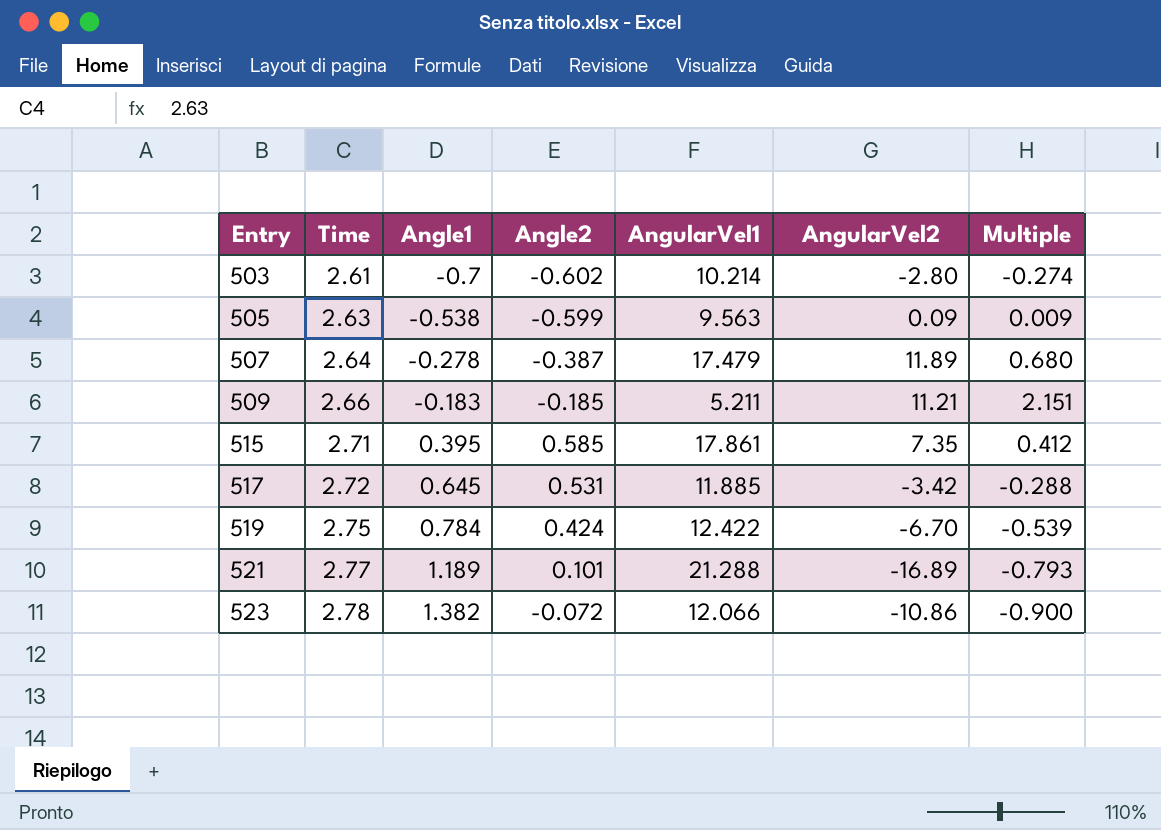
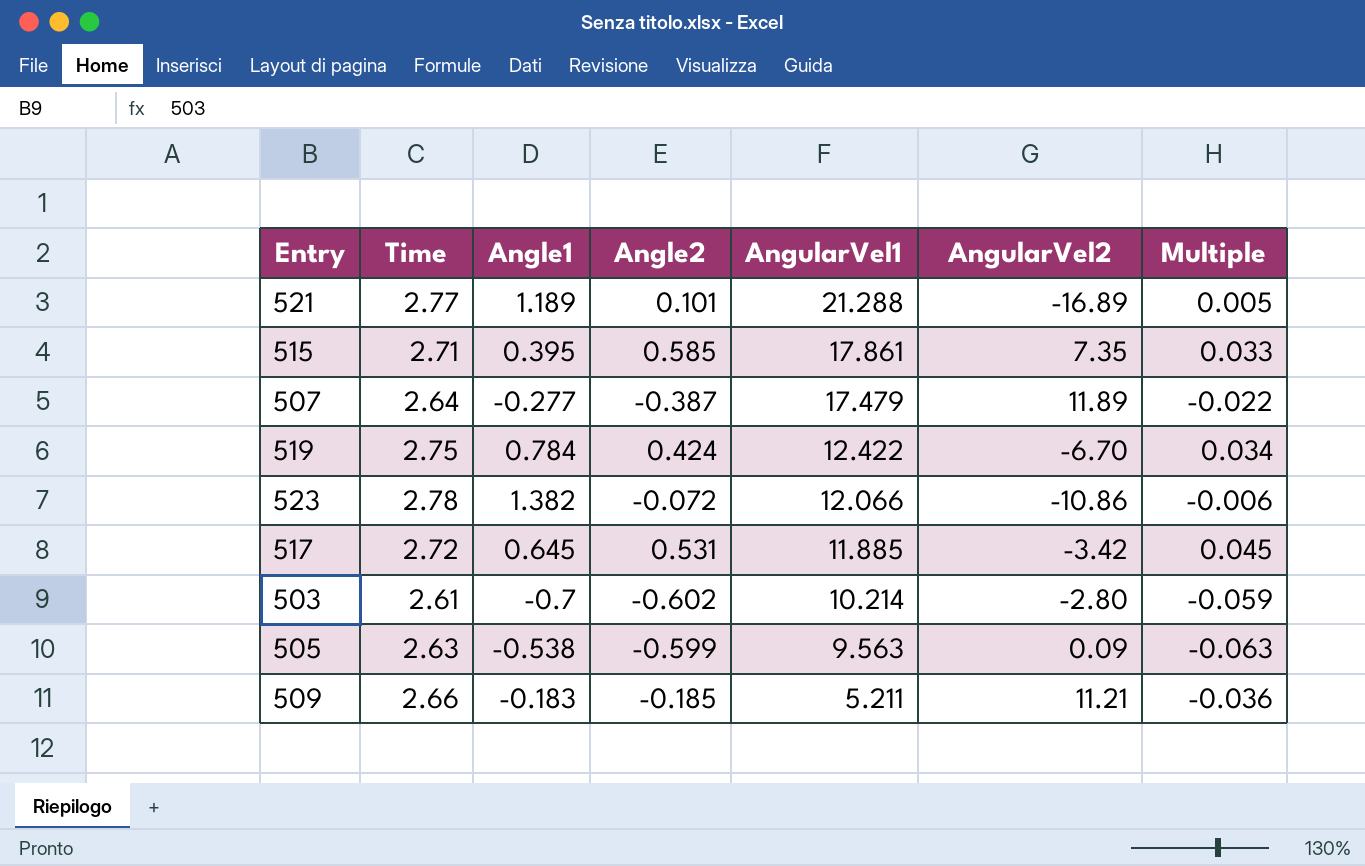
row order: Entry ascending -> AngularVel1 descending
column Multiple | formula: [AngularVel2] / [AngularVel1] -> [Angle2] / [AngularVel1]
507 | Angle1: -0.278 -> -0.277

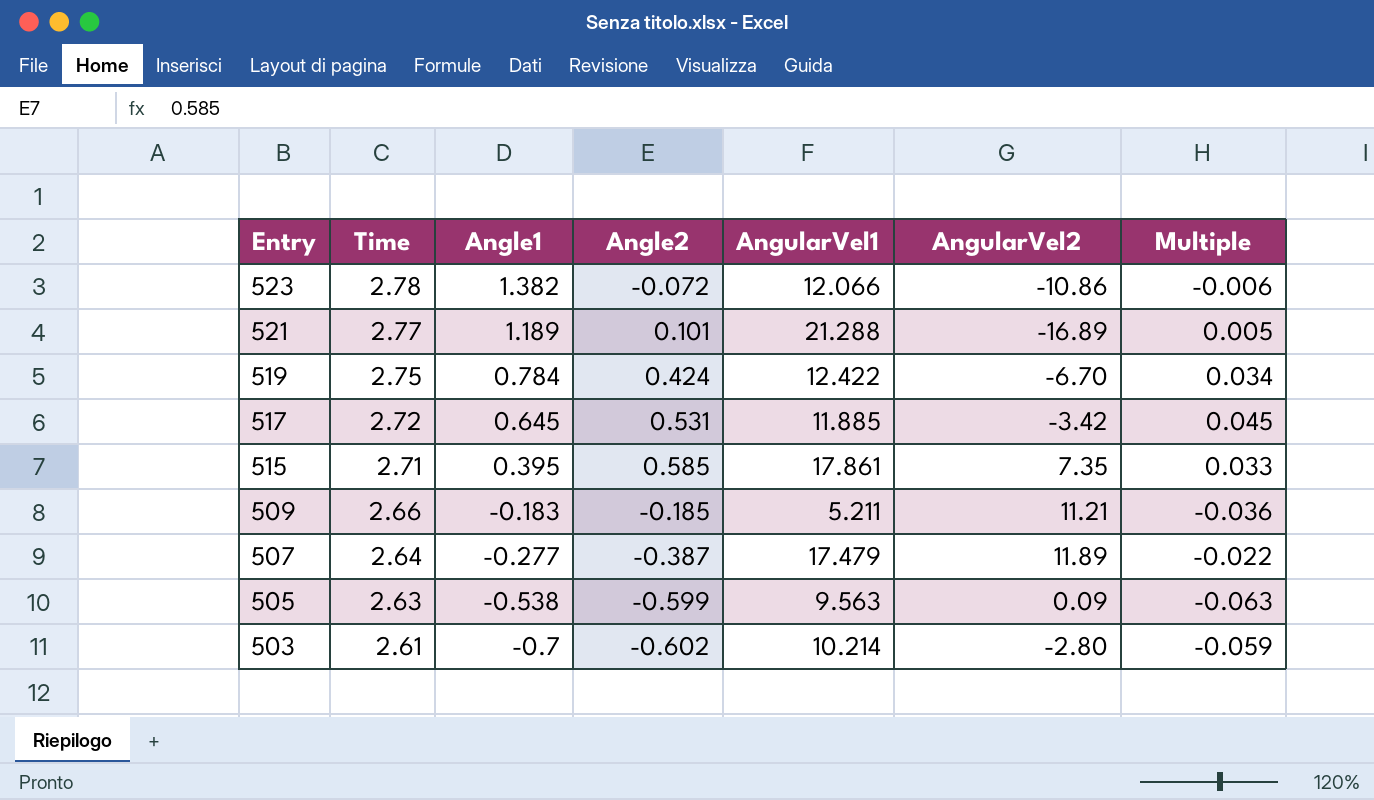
row order: AngularVel1 descending -> Entry descending

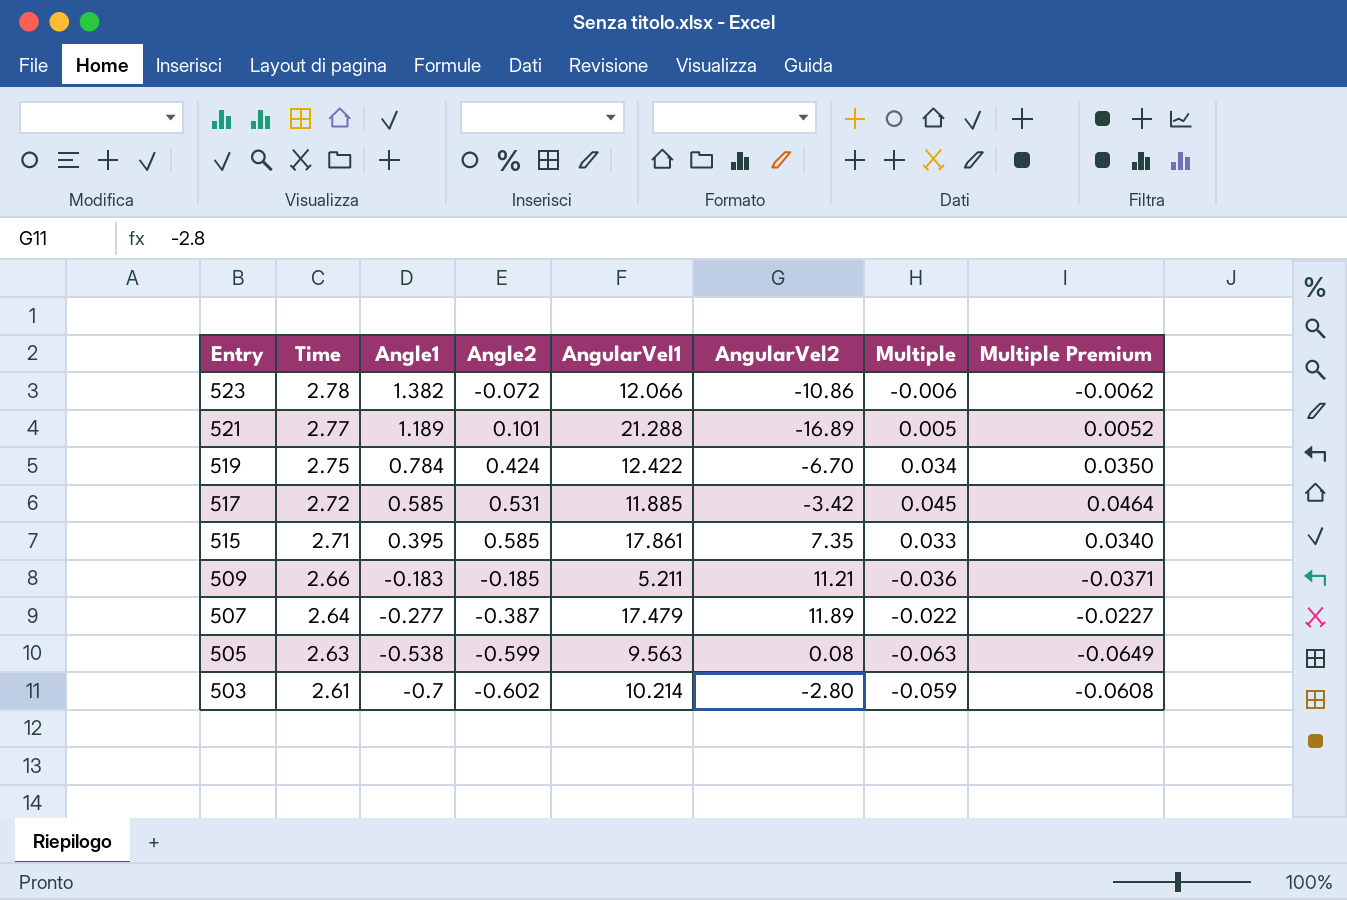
column Multiple Premium | formula: none -> [Multiple] * 1.03
517 | Angle1: 0.645 -> 0.585
505 | AngularVel2: 0.09 -> 0.08

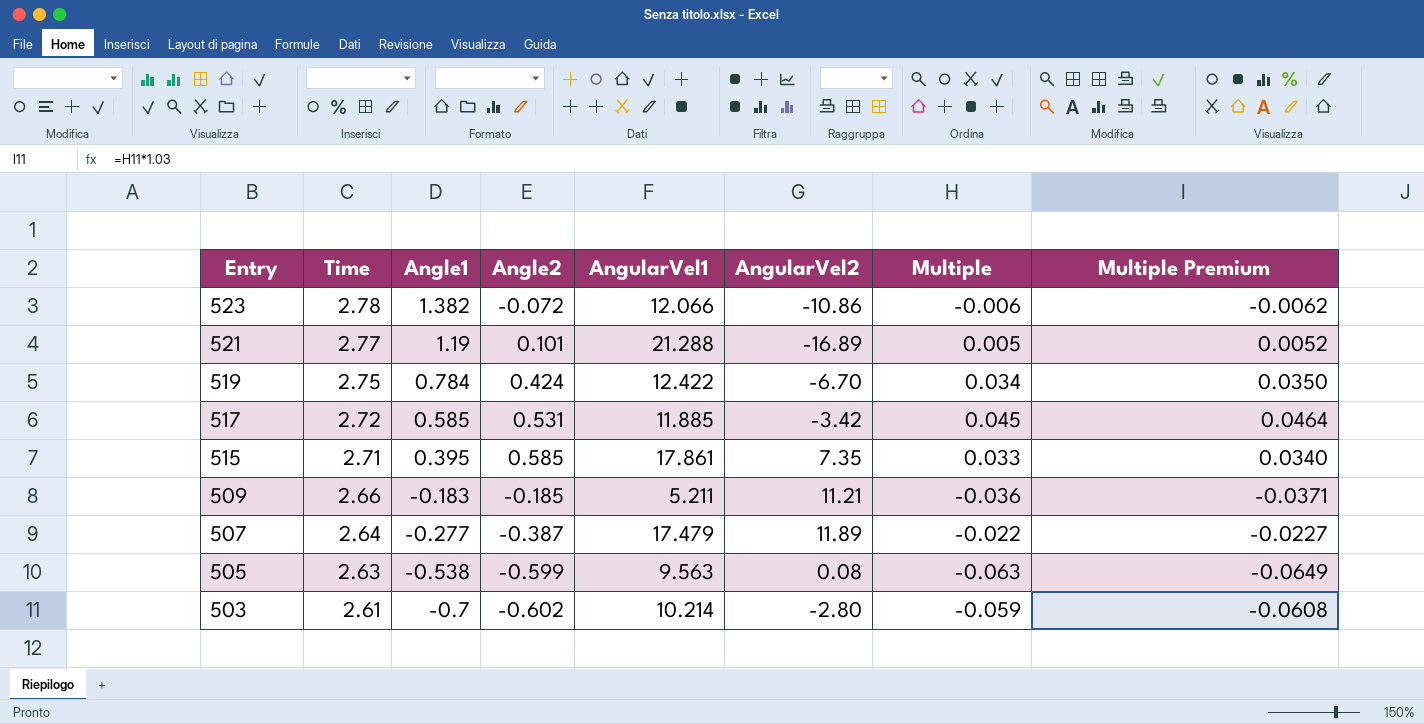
521 | Angle1: 1.189 -> 1.19

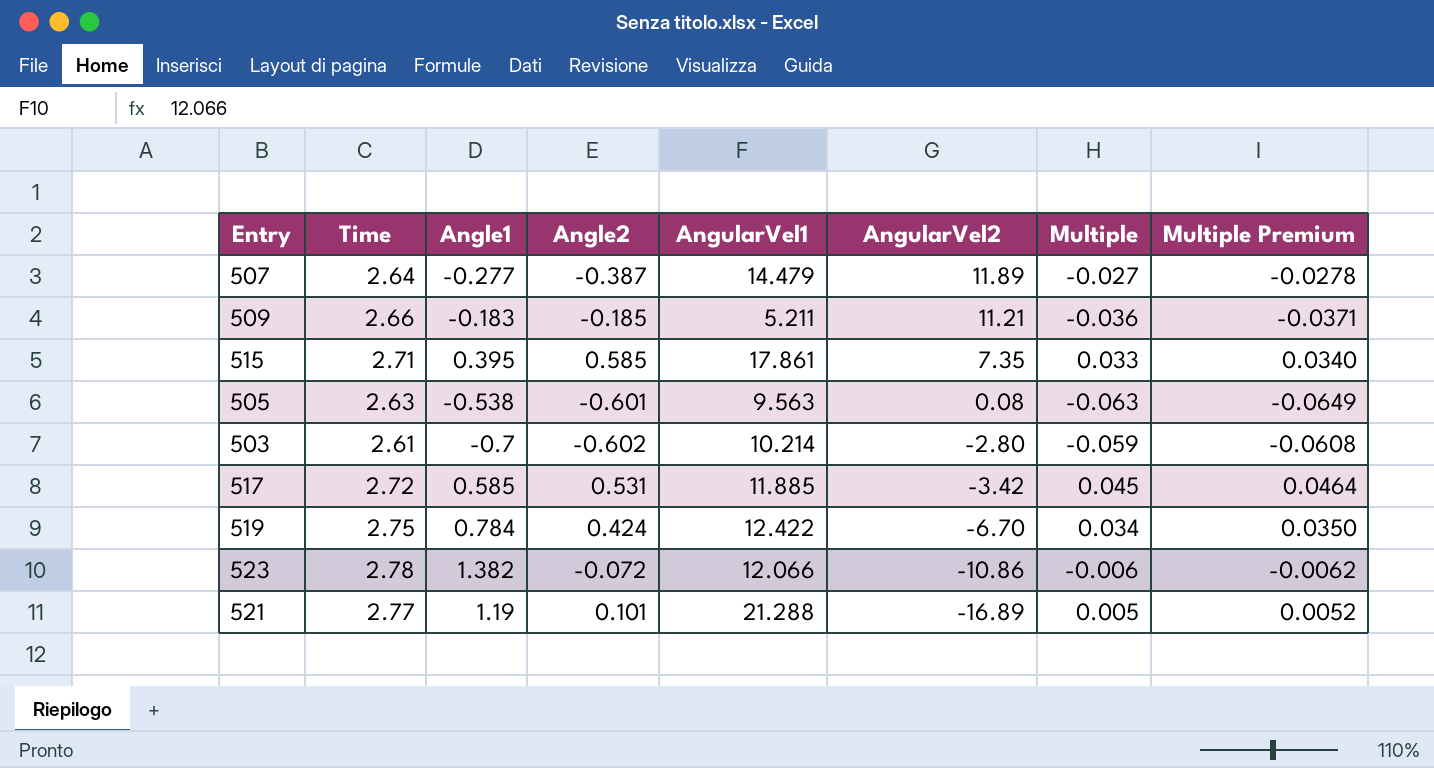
row order: Entry descending -> AngularVel2 descending
507 | AngularVel1: 17.479 -> 14.479
507 | Multiple: -0.022 -> -0.027
507 | Multiple Premium: -0.0227 -> -0.0278
505 | Angle2: -0.599 -> -0.601

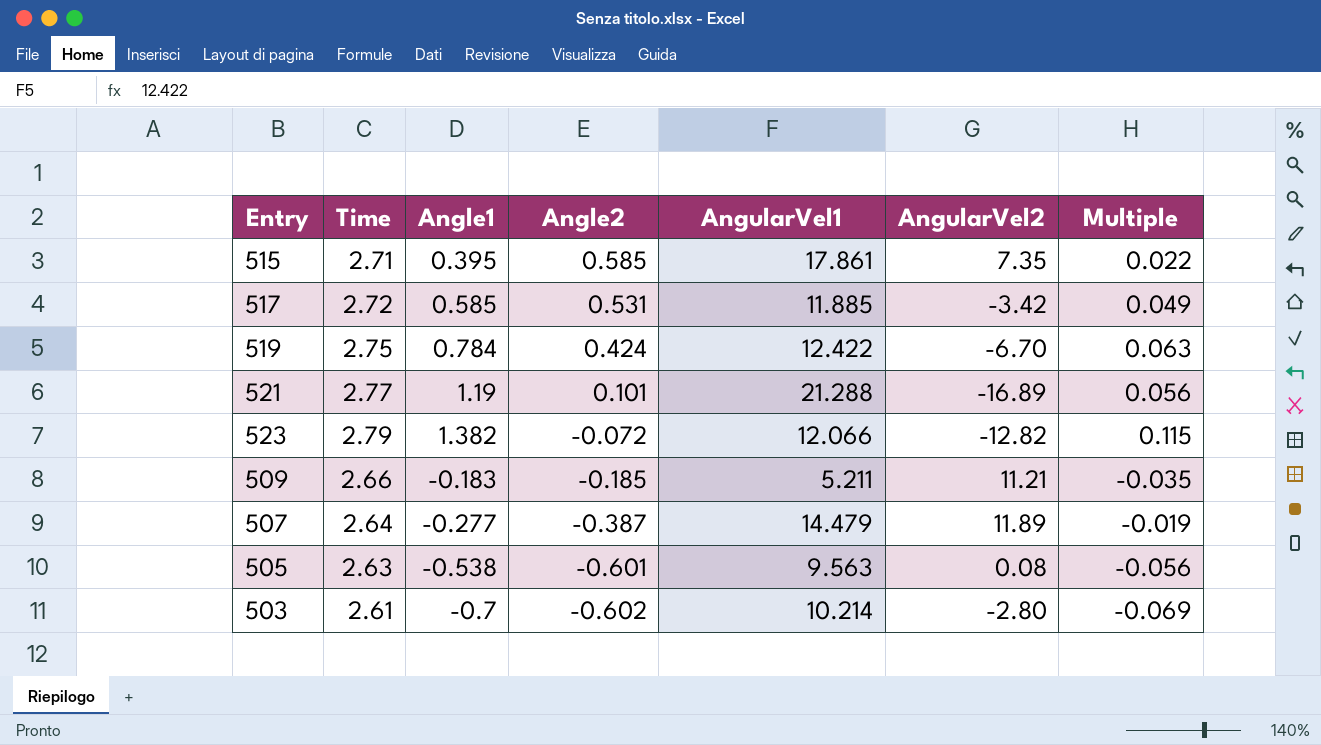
row order: AngularVel2 descending -> Angle2 descending
column Multiple Premium | formula: [Multiple] * 1.03 -> none
column Multiple | formula: [Angle2] / [AngularVel1] -> [Angle1] / [AngularVel1]
523 | Time: 2.78 -> 2.79
523 | AngularVel2: -10.86 -> -12.82

